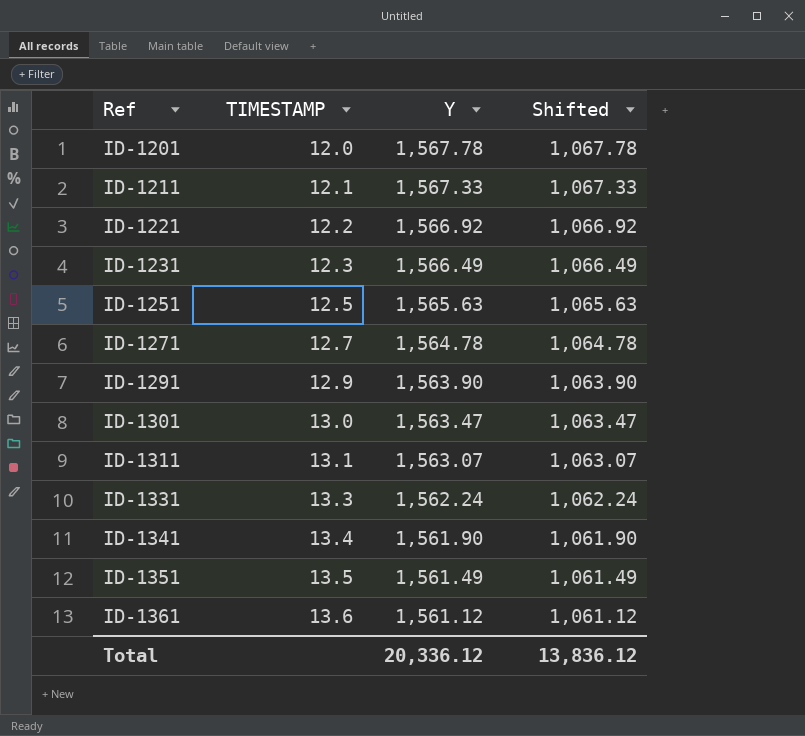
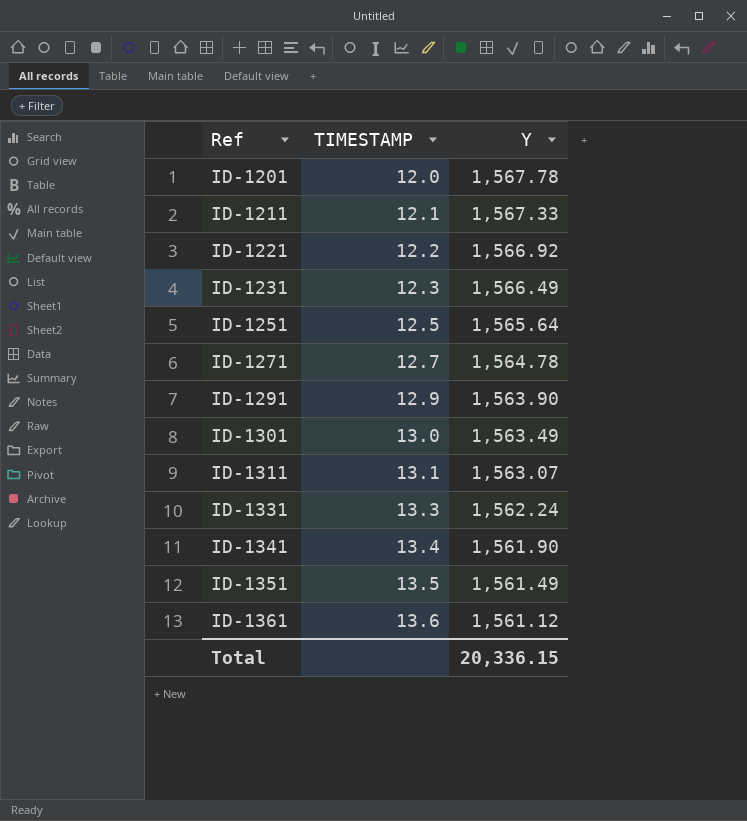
column Shifted | formula: [Y] - 500 -> none
ID-1251 | Y: 1,565.63 -> 1,565.64
ID-1301 | Y: 1,563.47 -> 1,563.49
Total | Y: 20,336.12 -> 20,336.15

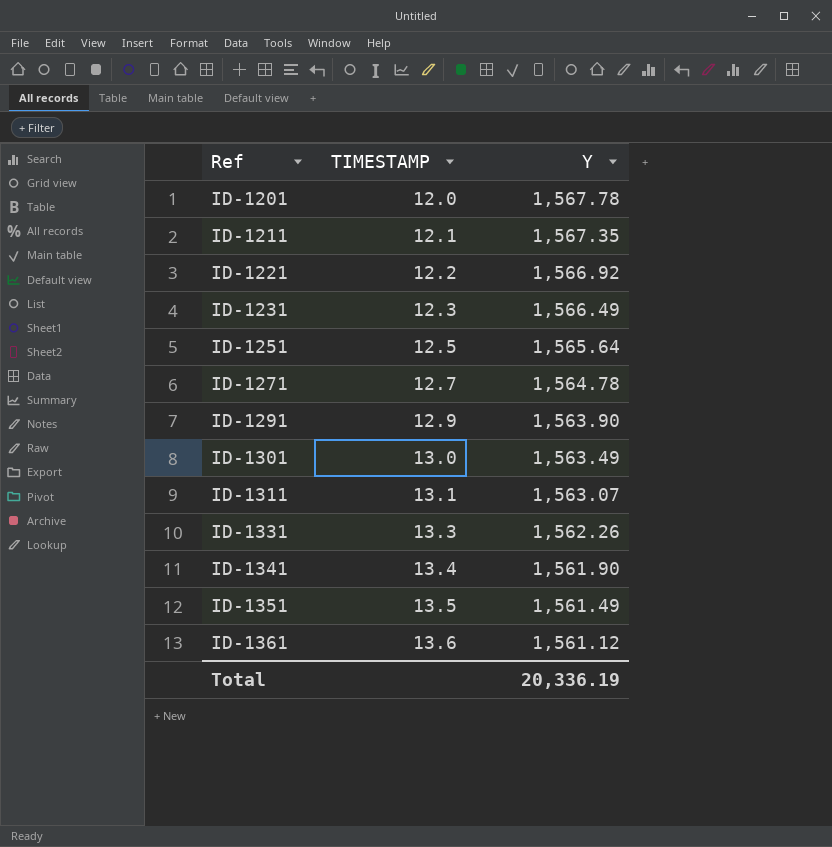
ID-1211 | Y: 1,567.33 -> 1,567.35
ID-1331 | Y: 1,562.24 -> 1,562.26
Total | Y: 20,336.15 -> 20,336.19

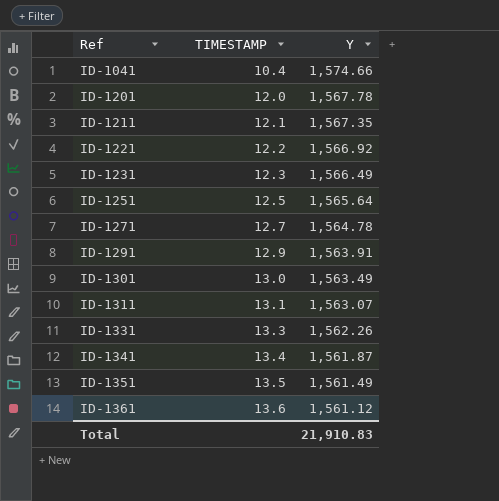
row ID-1041: none -> 10.4 | 1,574.66
ID-1291 | Y: 1,563.90 -> 1,563.91
ID-1341 | Y: 1,561.90 -> 1,561.87
Total | Y: 20,336.19 -> 21,910.83

